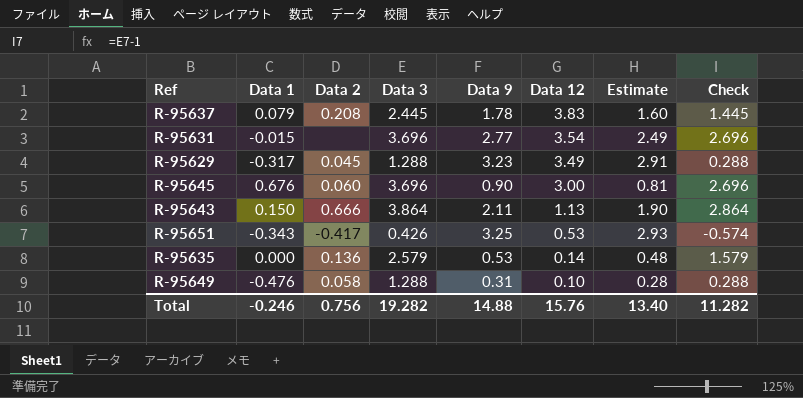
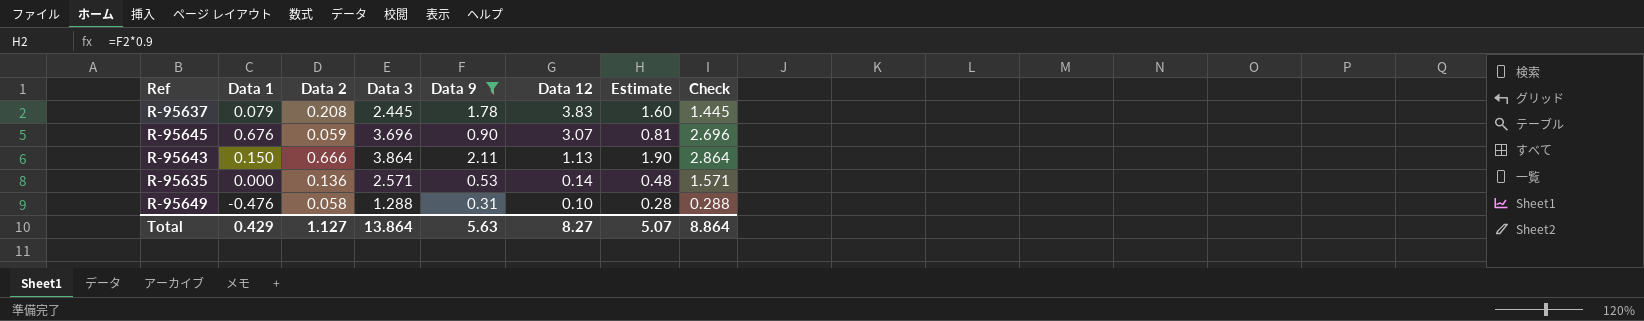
filter: none -> Data 9 <= 2.11
R-95645 | Data 2: 0.060 -> 0.059
R-95645 | Data 12: 3.00 -> 3.07
R-95635 | Data 3: 2.579 -> 2.571
R-95635 | Check: 1.579 -> 1.571
Total | Data 1: -0.246 -> 0.429
Total | Data 2: 0.756 -> 1.127
Total | Data 3: 19.282 -> 13.864
Total | Data 9: 14.88 -> 5.63
Total | Data 12: 15.76 -> 8.27
Total | Estimate: 13.40 -> 5.07
Total | Check: 11.282 -> 8.864

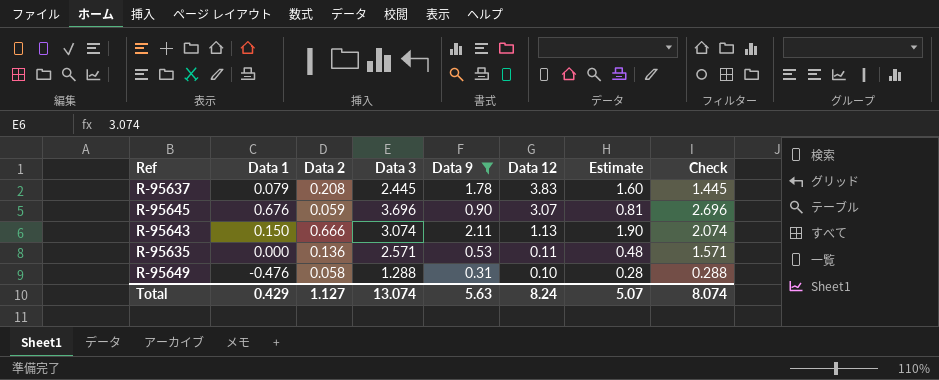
R-95643 | Data 3: 3.864 -> 3.074
R-95643 | Check: 2.864 -> 2.074
R-95635 | Data 12: 0.14 -> 0.11
Total | Data 3: 13.864 -> 13.074
Total | Data 12: 8.27 -> 8.24
Total | Check: 8.864 -> 8.074

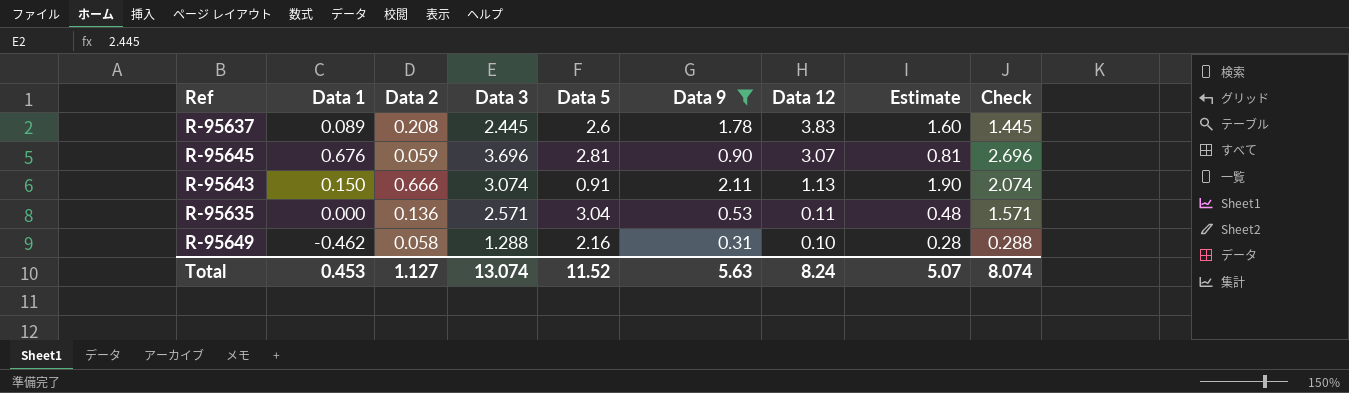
column Data 5 | position: none -> 5
R-95637 | Data 1: 0.079 -> 0.089
R-95649 | Data 1: -0.476 -> -0.462
Total | Data 1: 0.429 -> 0.453

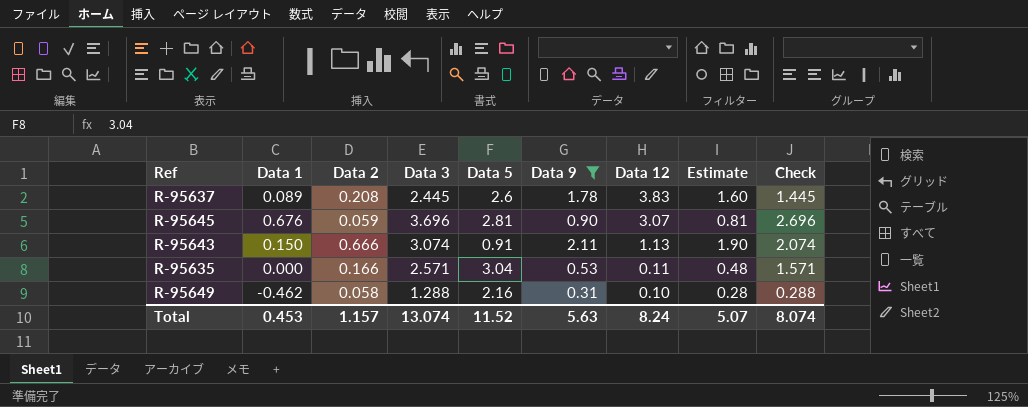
R-95635 | Data 2: 0.136 -> 0.166
Total | Data 2: 1.127 -> 1.157

